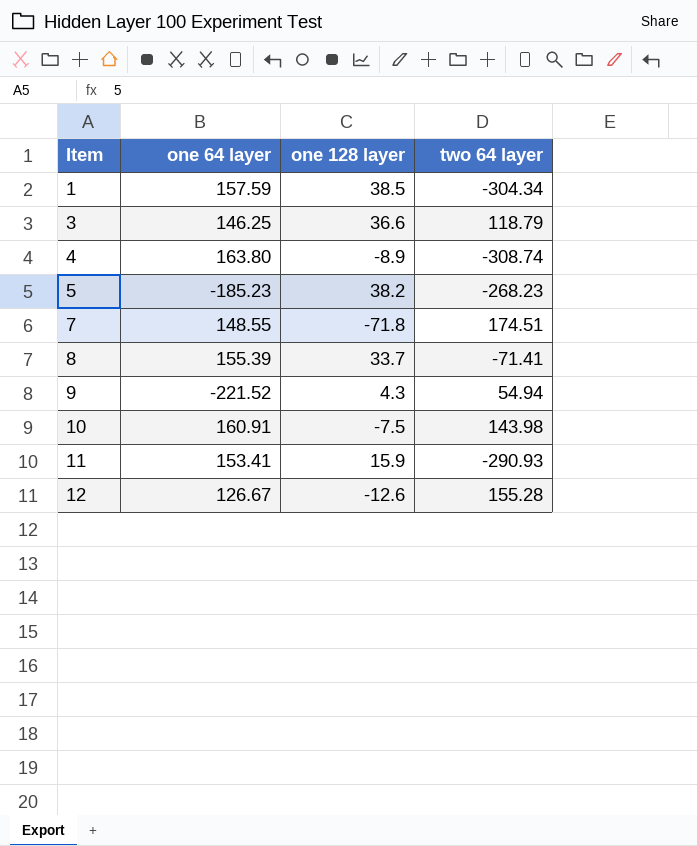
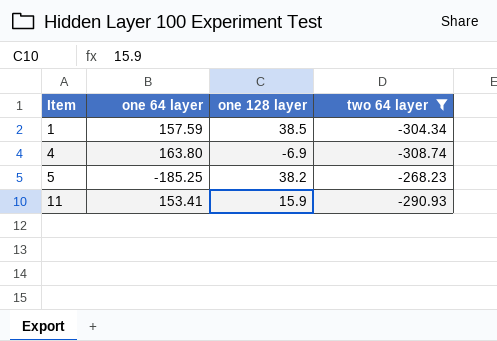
filter: none -> two 64 layer <= -268.23
4 | one 128 layer: -8.9 -> -6.9
5 | one 64 layer: -185.23 -> -185.25

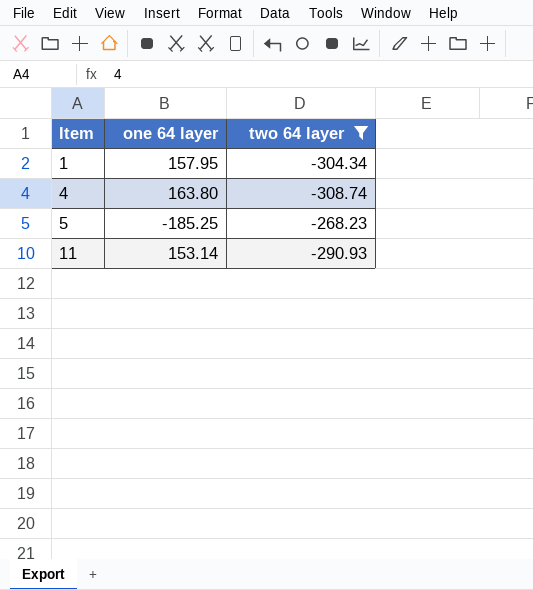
column one 128 layer | position: 3 -> none
1 | one 64 layer: 157.59 -> 157.95
11 | one 64 layer: 153.41 -> 153.14

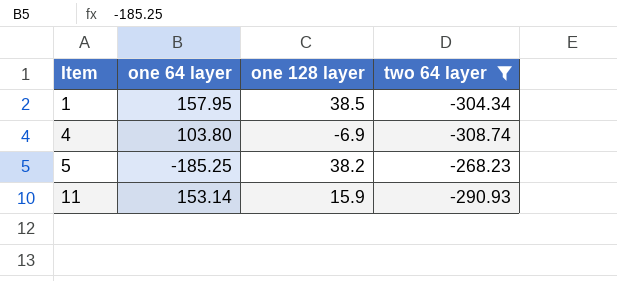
column one 128 layer | position: none -> 3
4 | one 64 layer: 163.80 -> 103.80

